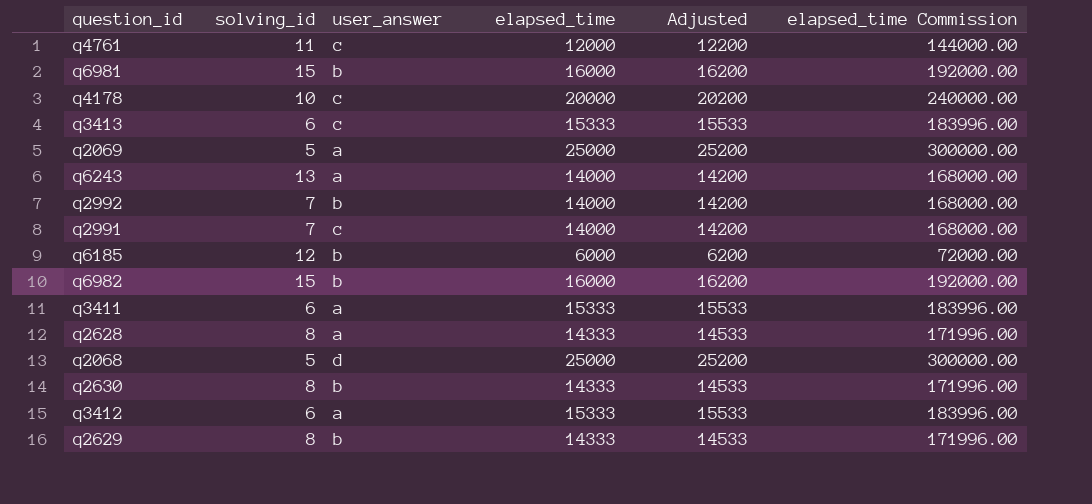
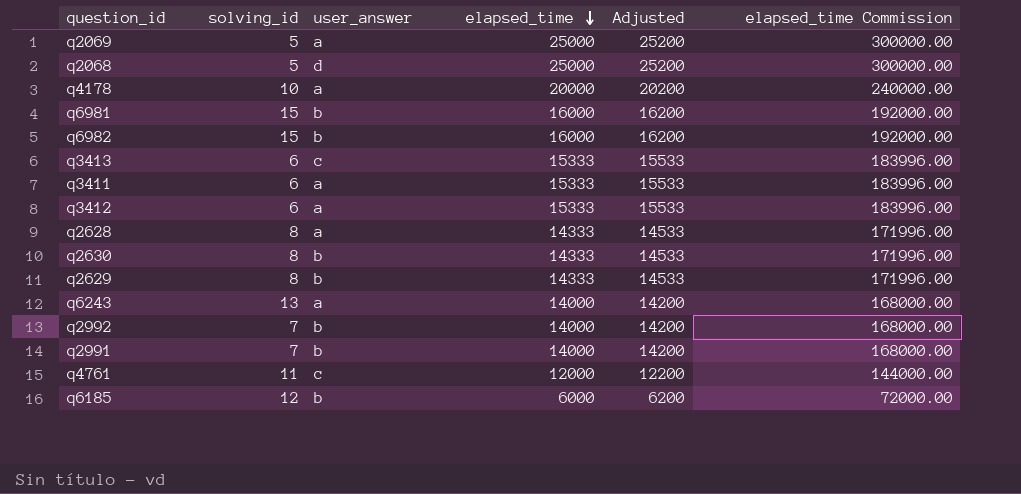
row order: none -> elapsed_time descending
q4178 | user_answer: c -> a
q2991 | user_answer: c -> b

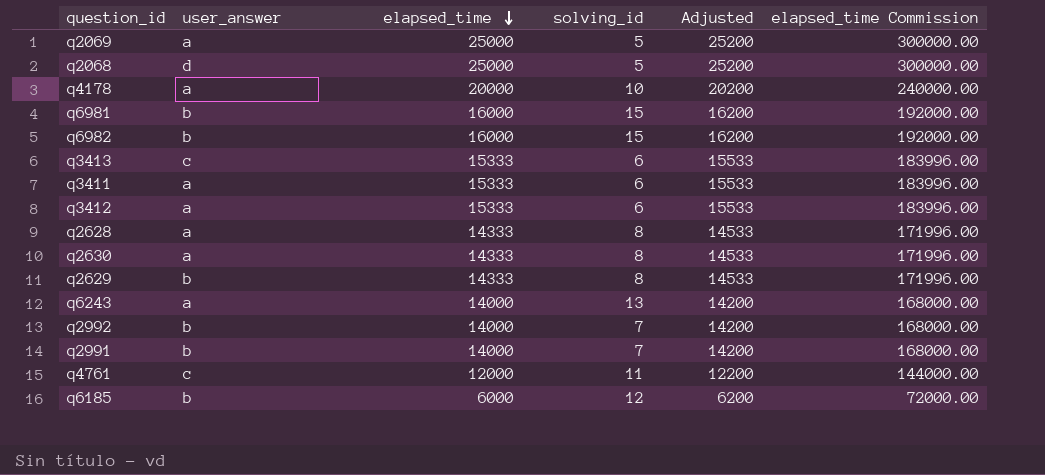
column solving_id | position: 2 -> 4
q2630 | user_answer: b -> a

